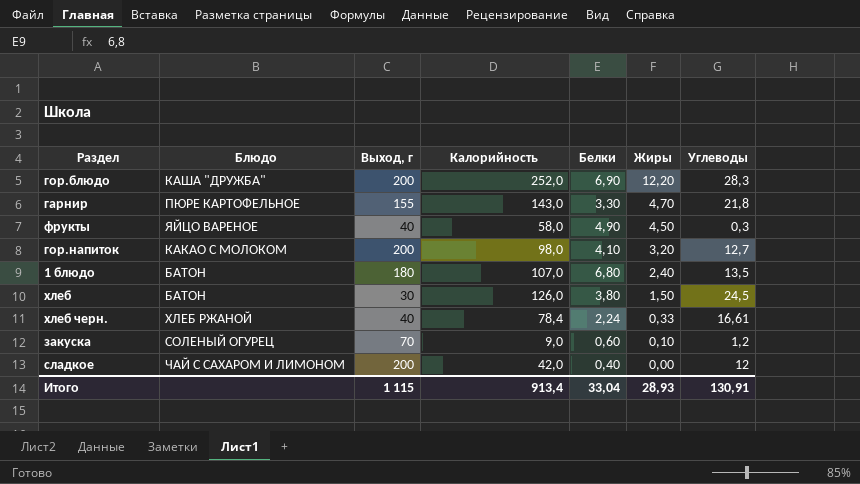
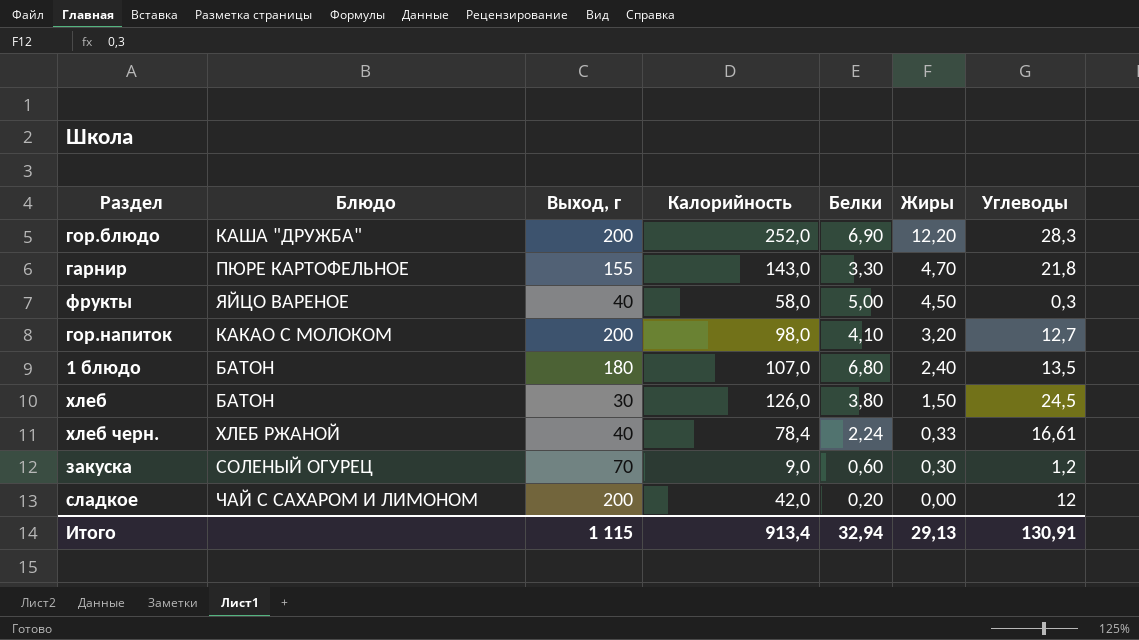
фрукты | Белки: 4,90 -> 5,00
закуска | Жиры: 0,10 -> 0,30
сладкое | Белки: 0,40 -> 0,20
Итого | Белки: 33,04 -> 32,94
Итого | Жиры: 28,93 -> 29,13

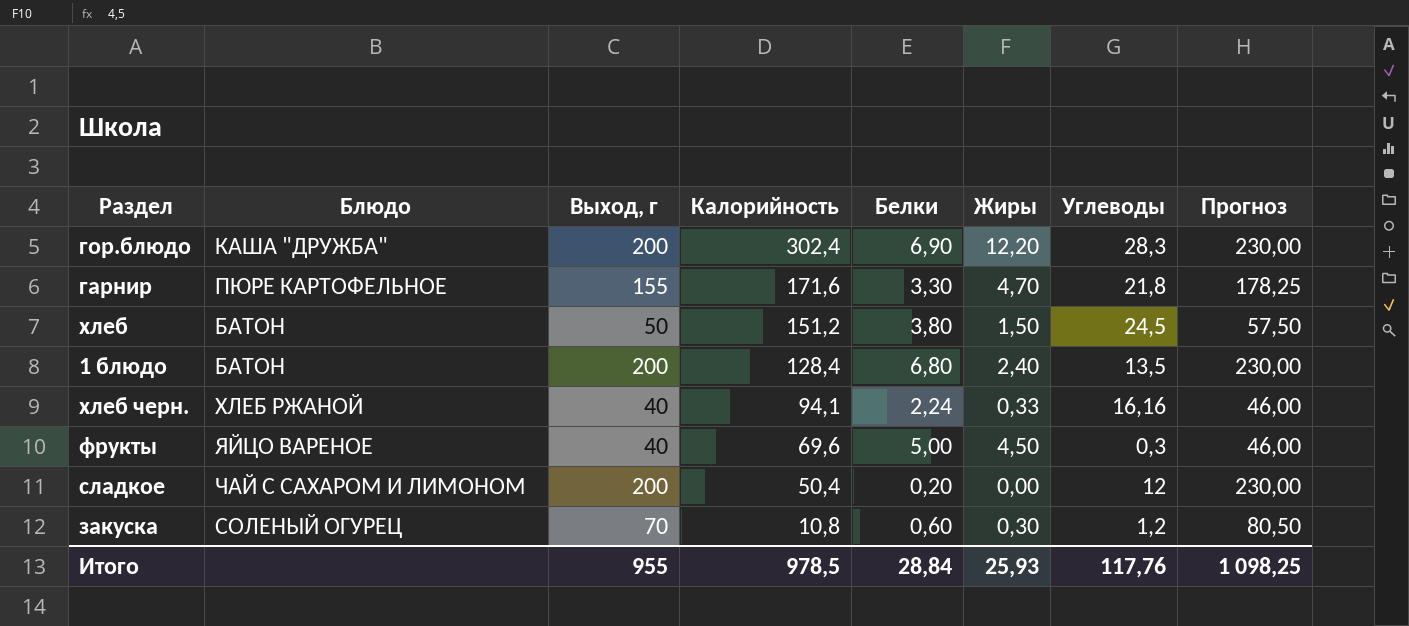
row order: Жиры descending -> Калорийность descending
column Прогноз | formula: none -> [Выход, г] * 1,15
row гор.напиток: КАКАО С МОЛОКОМ | 200 | 98,0 | 4,10 | 3,20 | 12,7 -> none
гор.блюдо | Калорийность: 252,0 -> 302,4
гарнир | Калорийность: 143,0 -> 171,6
хлеб | Выход, г: 30 -> 50
хлеб | Калорийность: 126,0 -> 151,2
1 блюдо | Выход, г: 180 -> 200
1 блюдо | Калорийность: 107,0 -> 128,4
хлеб черн. | Калорийность: 78,4 -> 94,1
хлеб черн. | Углеводы: 16,61 -> 16,16
фрукты | Калорийность: 58,0 -> 69,6
сладкое | Калорийность: 42,0 -> 50,4
закуска | Калорийность: 9,0 -> 10,8
Итого | Выход, г: 1 115 -> 955
Итого | Калорийность: 913,4 -> 978,5
Итого | Белки: 32,94 -> 28,84
Итого | Жиры: 29,13 -> 25,93
Итого | Углеводы: 130,91 -> 117,76

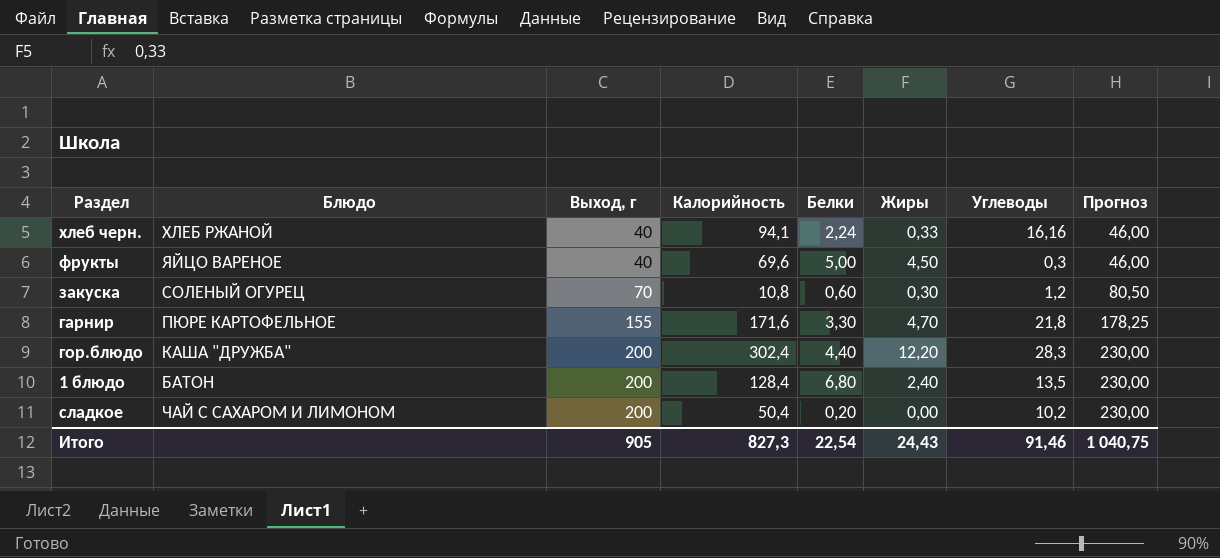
row order: Калорийность descending -> Выход, г ascending
row хлеб: БАТОН | 50 | 151,2 | 3,80 | 1,50 | 24,5 | 57,50 -> none
гор.блюдо | Белки: 6,90 -> 4,40
сладкое | Углеводы: 12 -> 10,2
Итого | Выход, г: 955 -> 905
Итого | Калорийность: 978,5 -> 827,3
Итого | Белки: 28,84 -> 22,54
Итого | Жиры: 25,93 -> 24,43
Итого | Углеводы: 117,76 -> 91,46
Итого | Прогноз: 1 098,25 -> 1 040,75

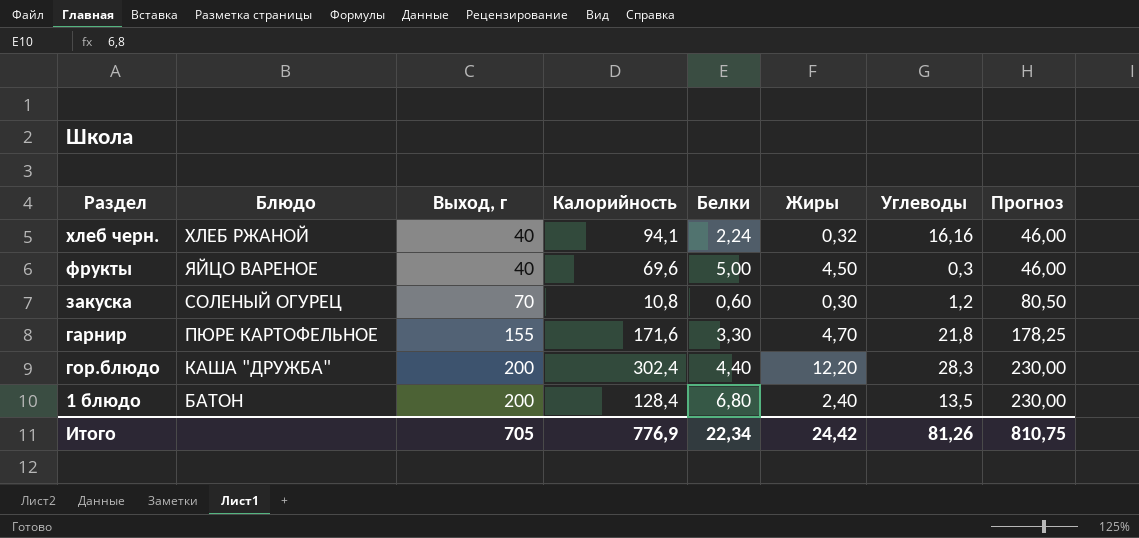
row сладкое: ЧАЙ С САХАРОМ И ЛИМОНОМ | 200 | 50,4 | 0,20 | 0,00 | 10,2 | 230,00 -> none
хлеб черн. | Жиры: 0,33 -> 0,32
Итого | Выход, г: 905 -> 705
Итого | Калорийность: 827,3 -> 776,9
Итого | Белки: 22,54 -> 22,34
Итого | Жиры: 24,43 -> 24,42
Итого | Углеводы: 91,46 -> 81,26
Итого | Прогноз: 1 040,75 -> 810,75

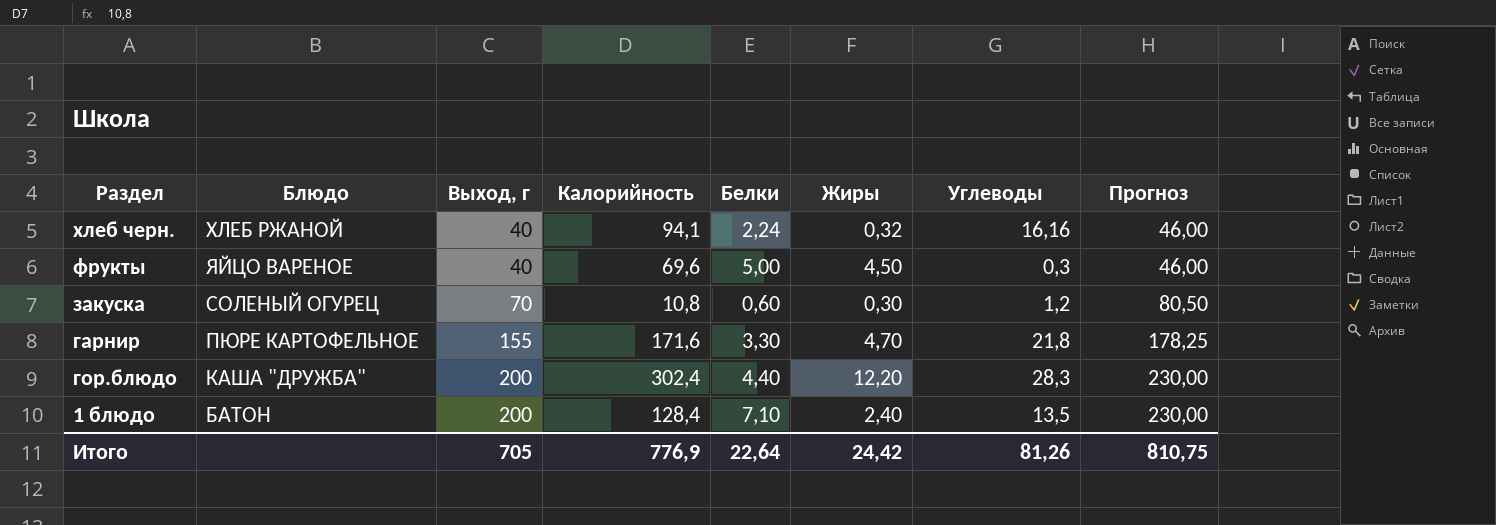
1 блюдо | Белки: 6,80 -> 7,10
Итого | Белки: 22,34 -> 22,64

